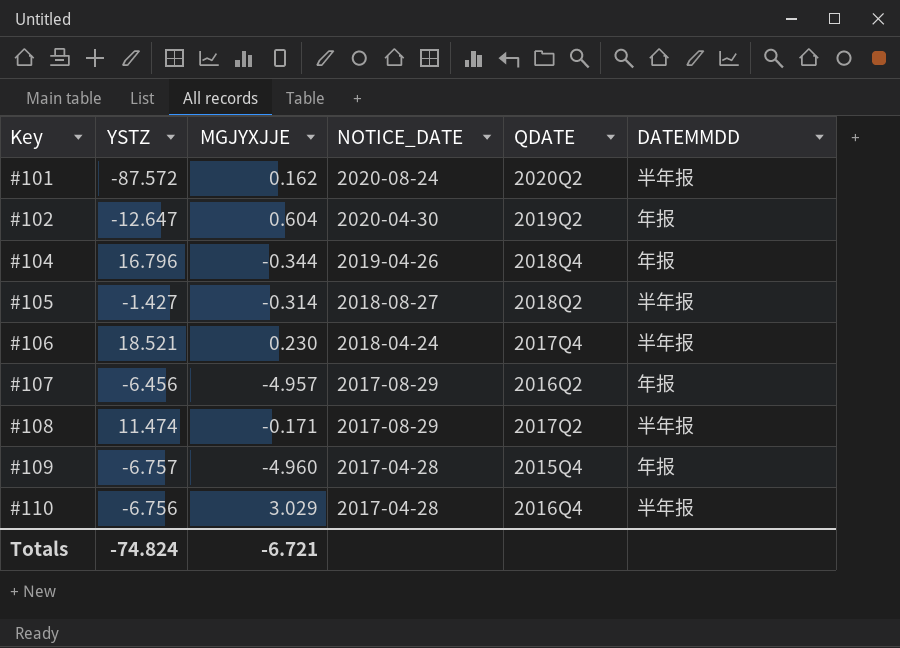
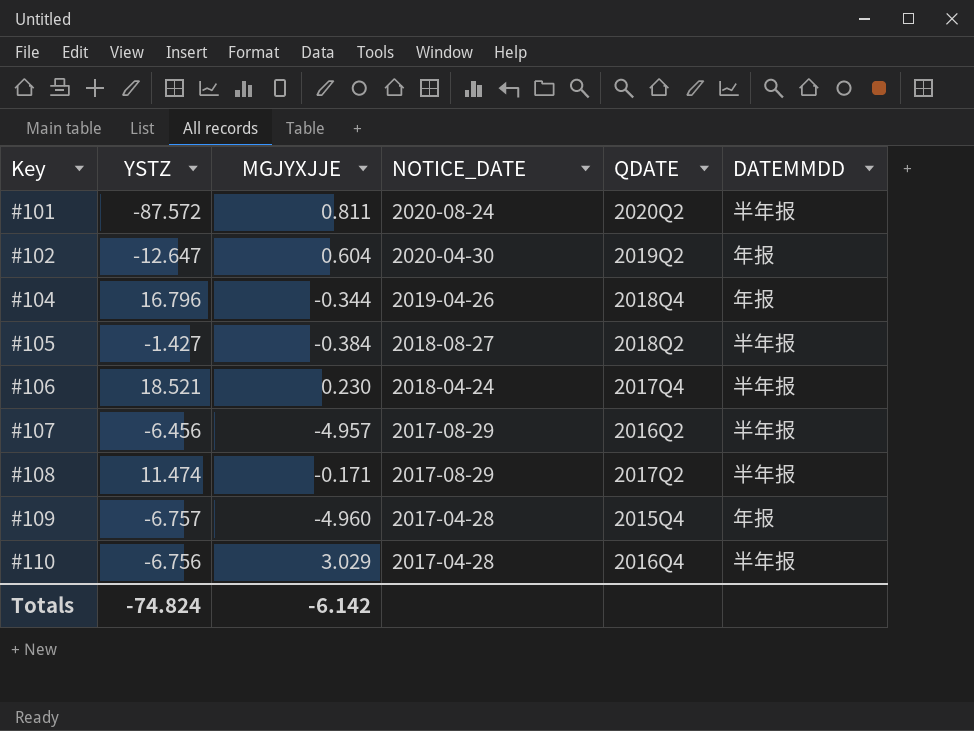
#101 | MGJYXJJE: 0.162 -> 0.811
#105 | MGJYXJJE: -0.314 -> -0.384
#107 | DATEMMDD: 年报 -> 半年报
Totals | MGJYXJJE: -6.721 -> -6.142

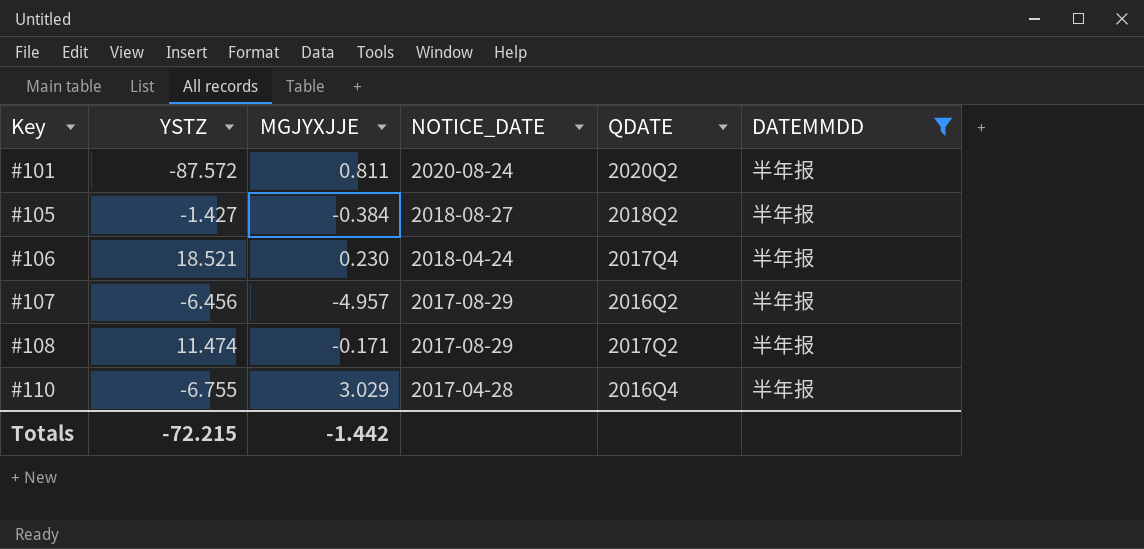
filter: none -> DATEMMDD = 半年报
#110 | YSTZ: -6.756 -> -6.755
Totals | YSTZ: -74.824 -> -72.215
Totals | MGJYXJJE: -6.142 -> -1.442

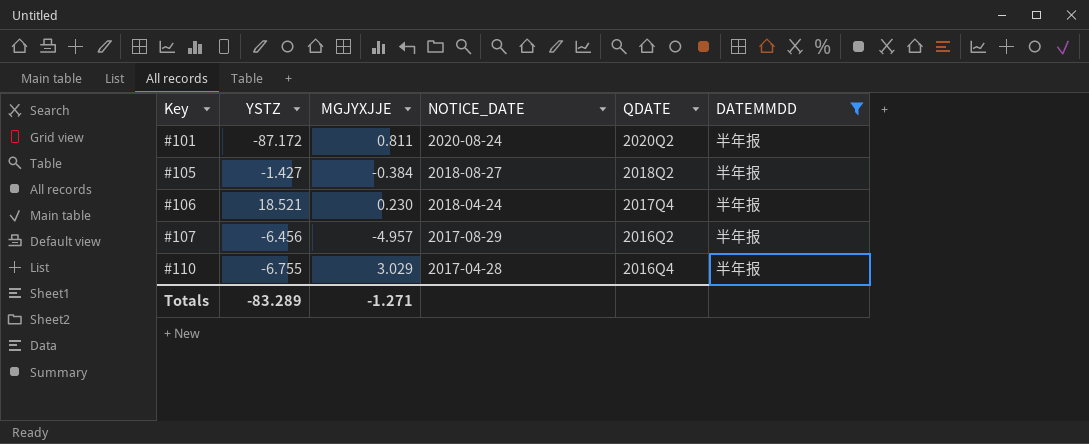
row #108: 11.474 | -0.171 | 2017-08-29 | 2017Q2 | 半年报 -> none
#101 | YSTZ: -87.572 -> -87.172
Totals | YSTZ: -72.215 -> -83.289
Totals | MGJYXJJE: -1.442 -> -1.271

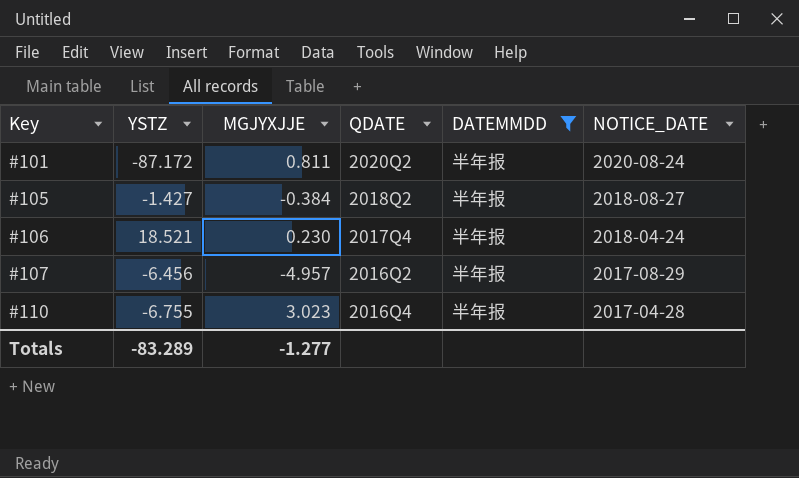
column NOTICE_DATE | position: 4 -> 6
#110 | MGJYXJJE: 3.029 -> 3.023
Totals | MGJYXJJE: -1.271 -> -1.277

